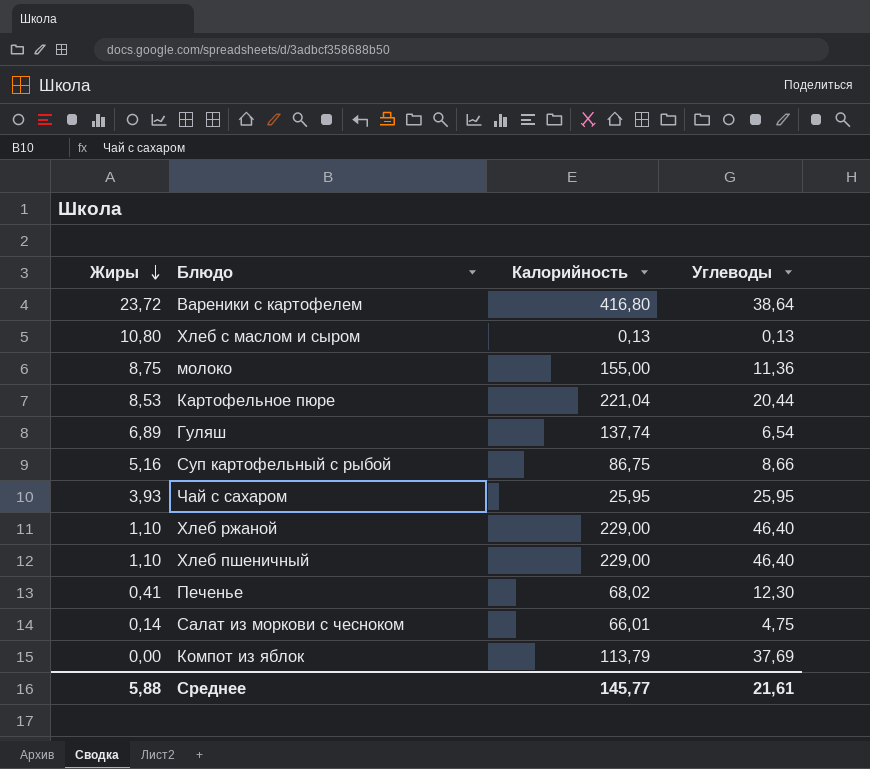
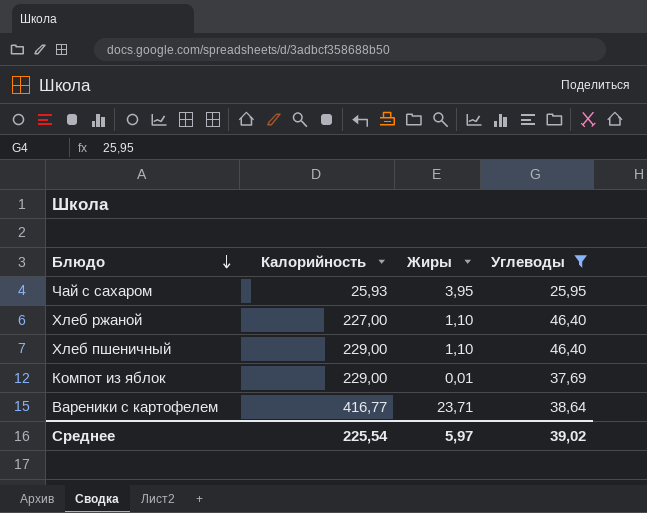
filter: none -> Углеводы >= 25,95
row order: Жиры descending -> Блюдо descending
column Жиры | position: 1 -> 3
Чай с сахаром | Калорийность: 25,95 -> 25,93
Чай с сахаром | Жиры: 3,93 -> 3,95
Хлеб ржаной | Калорийность: 229,00 -> 227,00
Компот из яблок | Калорийность: 113,79 -> 229,00
Компот из яблок | Жиры: 0,00 -> 0,01
Вареники с картофелем | Калорийность: 416,80 -> 416,77
Вареники с картофелем | Жиры: 23,72 -> 23,71
Среднее | Калорийность: 145,77 -> 225,54
Среднее | Жиры: 5,88 -> 5,97
Среднее | Углеводы: 21,61 -> 39,02

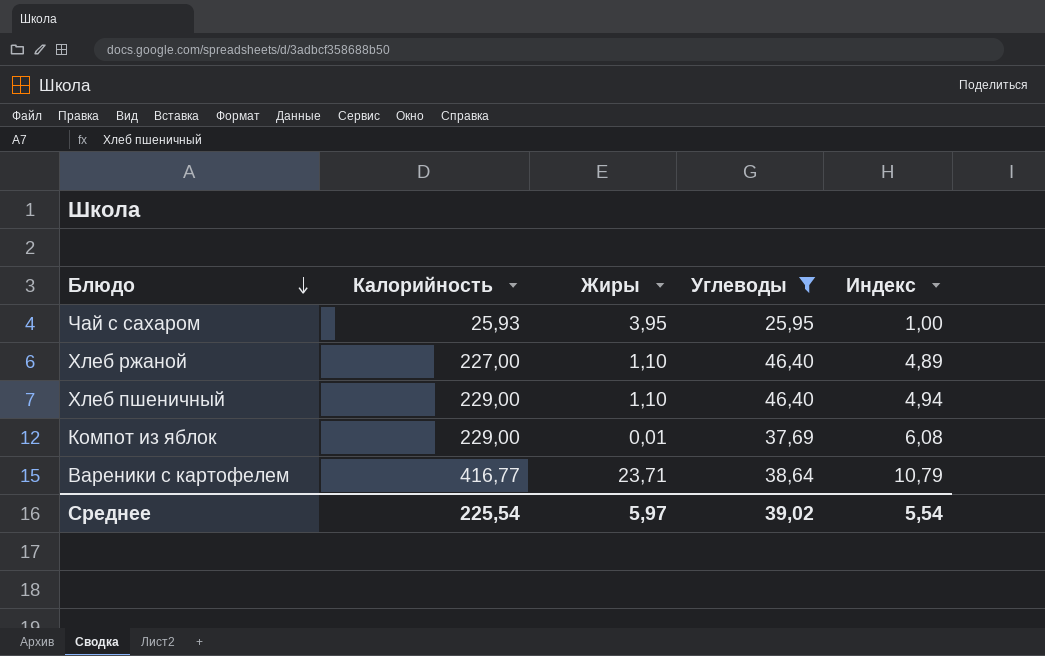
column Индекс | formula: none -> [Калорийность] / [Углеводы]

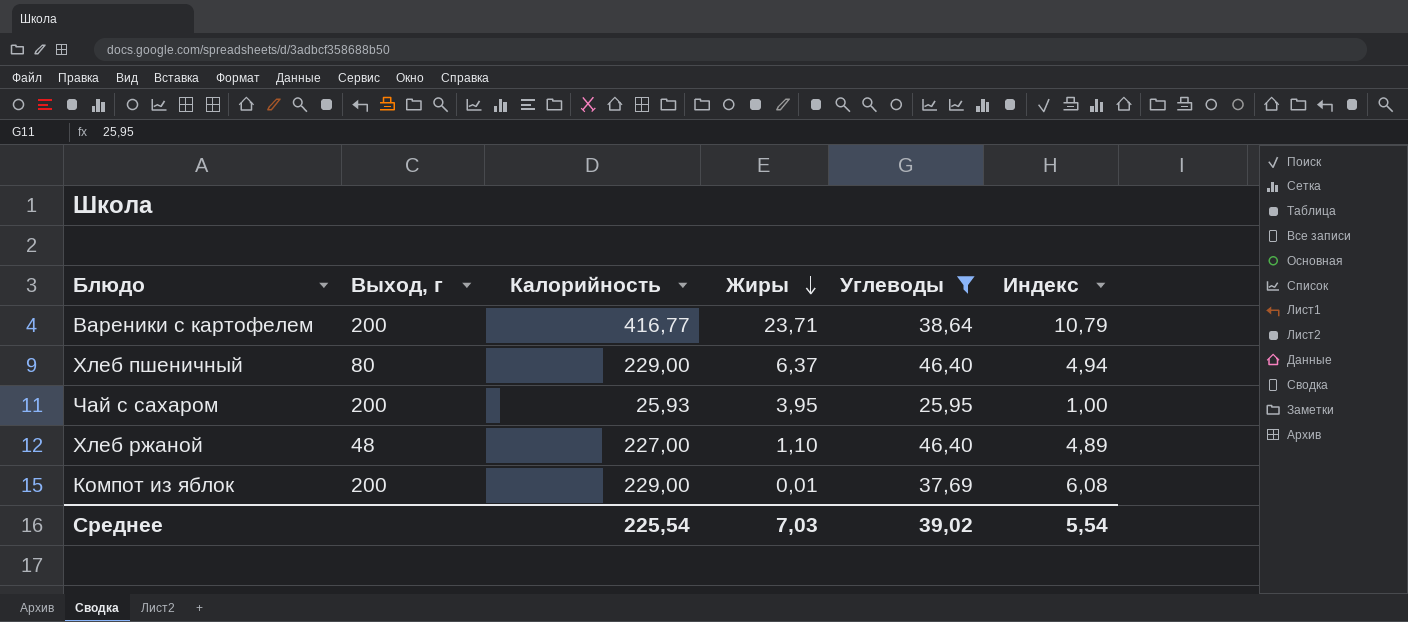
row order: Блюдо descending -> Жиры descending
column Выход, г | position: none -> 2
Хлеб пшеничный | Жиры: 1,10 -> 6,37
Среднее | Жиры: 5,97 -> 7,03

